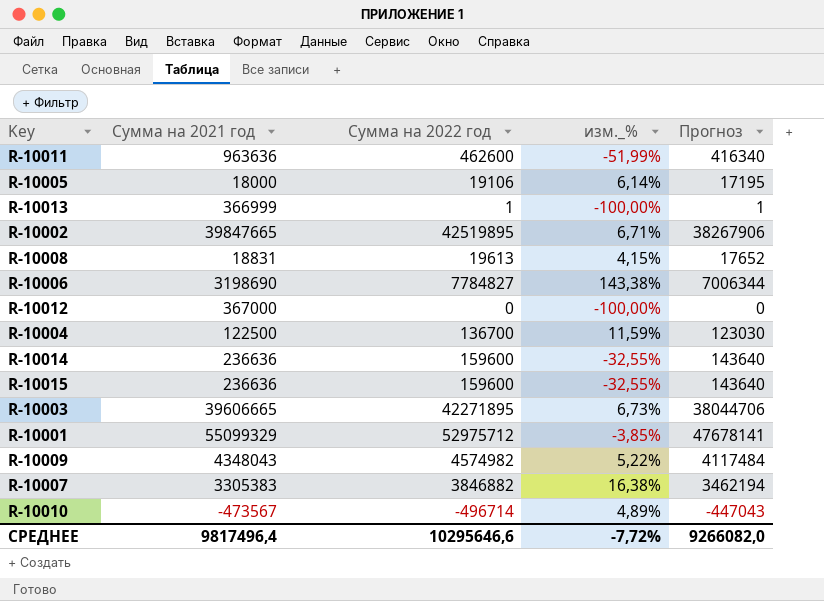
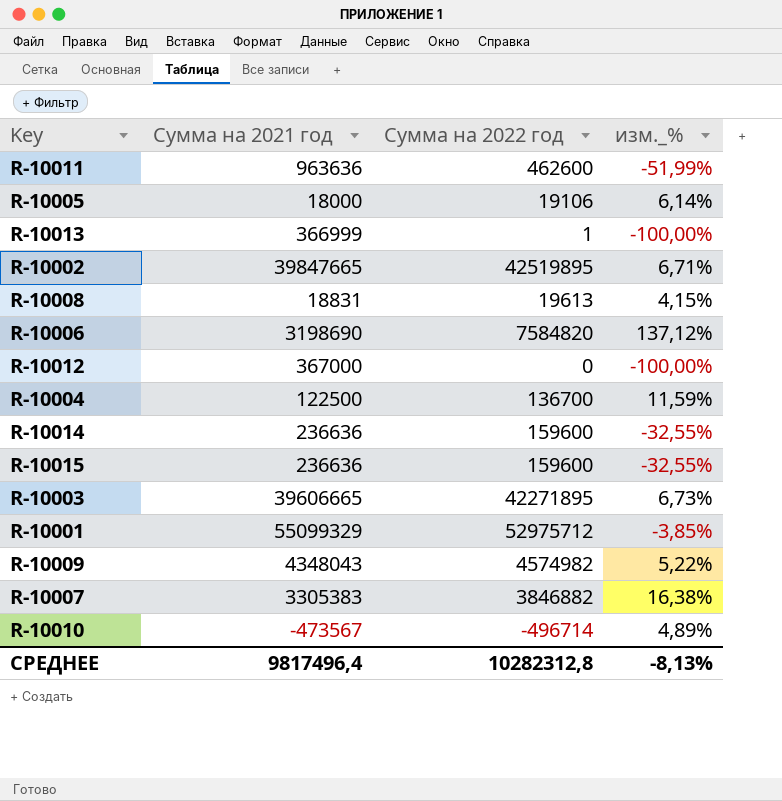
column Прогноз | formula: [Сумма на 2022 год] * 0,9 -> none
R-10006 | Сумма на 2022 год: 7784827 -> 7584820
R-10006 | изм._%: 143,38% -> 137,12%
СРЕДНЕЕ | Сумма на 2022 год: 10295646,6 -> 10282312,8
СРЕДНЕЕ | изм._%: -7,72% -> -8,13%

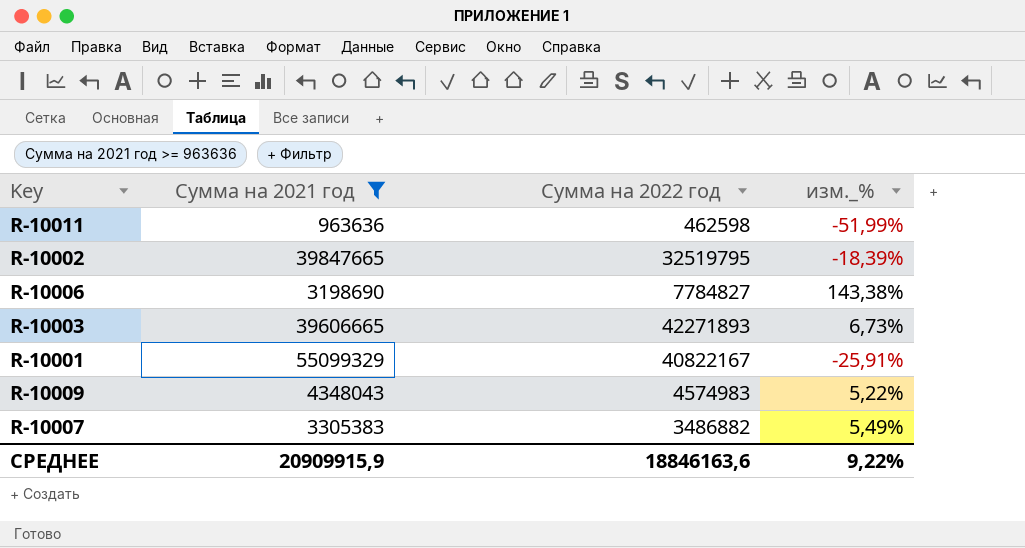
filter: none -> Сумма на 2021 год >= 963636
R-10011 | Сумма на 2022 год: 462600 -> 462598
R-10002 | Сумма на 2022 год: 42519895 -> 32519795
R-10002 | изм._%: 6,71% -> -18,39%
R-10006 | Сумма на 2022 год: 7584820 -> 7784827
R-10006 | изм._%: 137,12% -> 143,38%
R-10003 | Сумма на 2022 год: 42271895 -> 42271893
R-10001 | Сумма на 2022 год: 52975712 -> 40822167
R-10001 | изм._%: -3,85% -> -25,91%
R-10009 | Сумма на 2022 год: 4574982 -> 4574983
R-10007 | Сумма на 2022 год: 3846882 -> 3486882
R-10007 | изм._%: 16,38% -> 5,49%
СРЕДНЕЕ | Сумма на 2021 год: 9817496,4 -> 20909915,9
СРЕДНЕЕ | Сумма на 2022 год: 10282312,8 -> 18846163,6
СРЕДНЕЕ | изм._%: -8,13% -> 9,22%

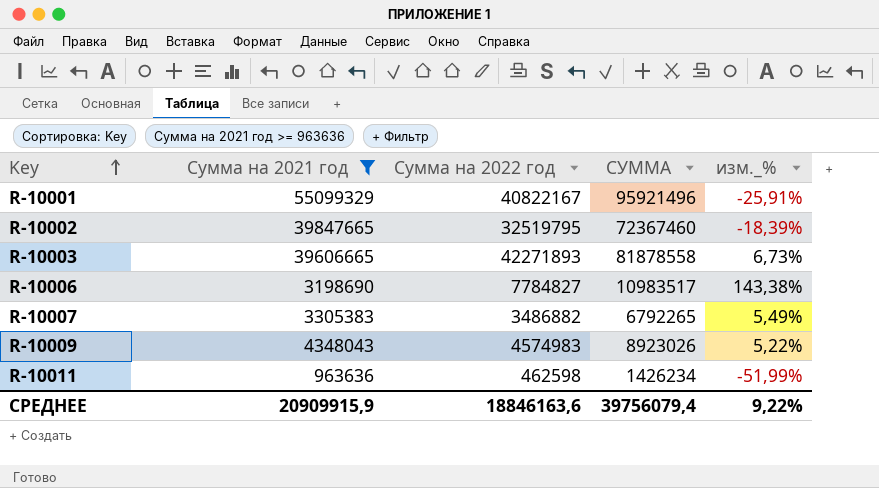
row order: none -> Key ascending
column СУММА | formula: none -> [Сумма на 2021 год] + [Сумма на 2022 год]

